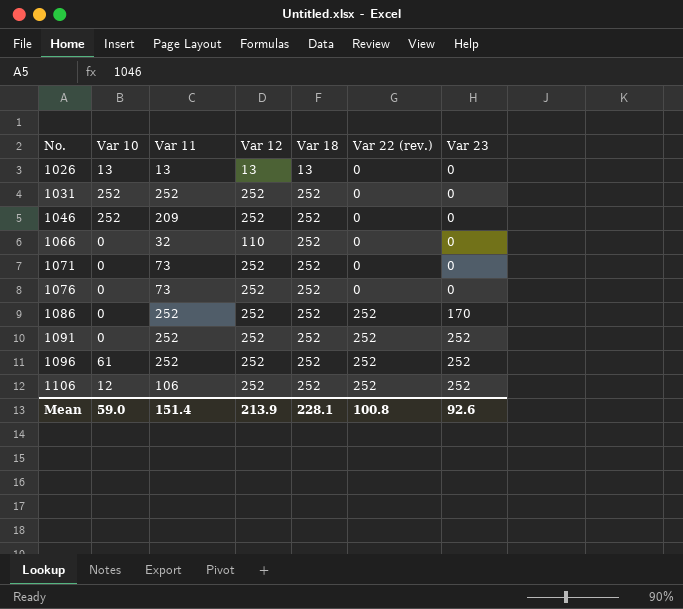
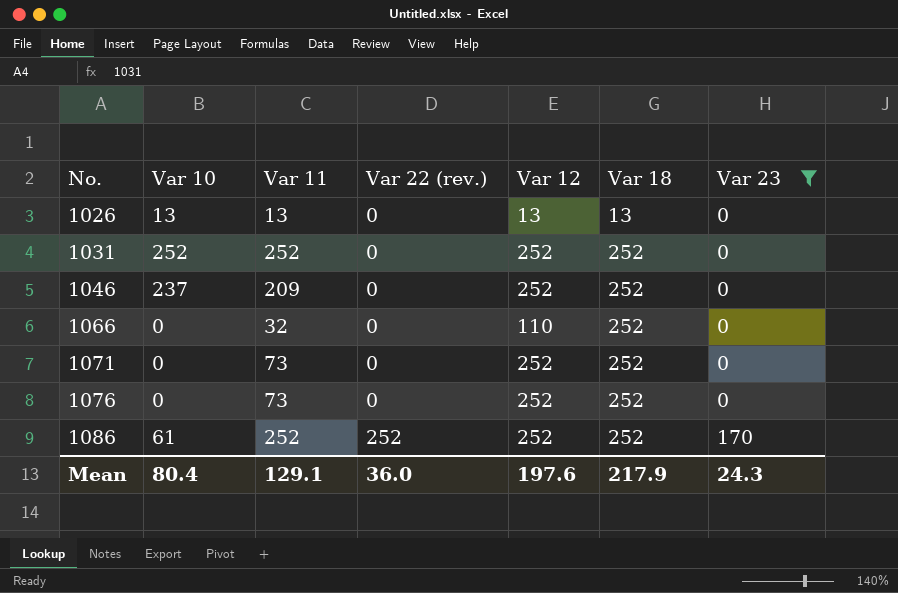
filter: none -> Var 23 != 252
column Var 22 (rev.) | position: 6 -> 4
1046 | Var 10: 252 -> 237
1086 | Var 10: 0 -> 61
Mean | Var 10: 59.0 -> 80.4
Mean | Var 11: 151.4 -> 129.1
Mean | Var 22 (rev.): 100.8 -> 36.0
Mean | Var 12: 213.9 -> 197.6
Mean | Var 18: 228.1 -> 217.9
Mean | Var 23: 92.6 -> 24.3

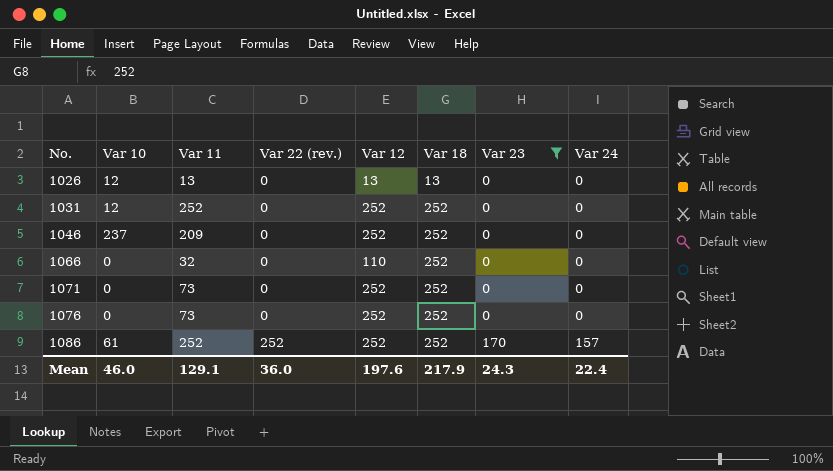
column Var 24 | position: none -> 8
1026 | Var 10: 13 -> 12
1031 | Var 10: 252 -> 12
Mean | Var 10: 80.4 -> 46.0

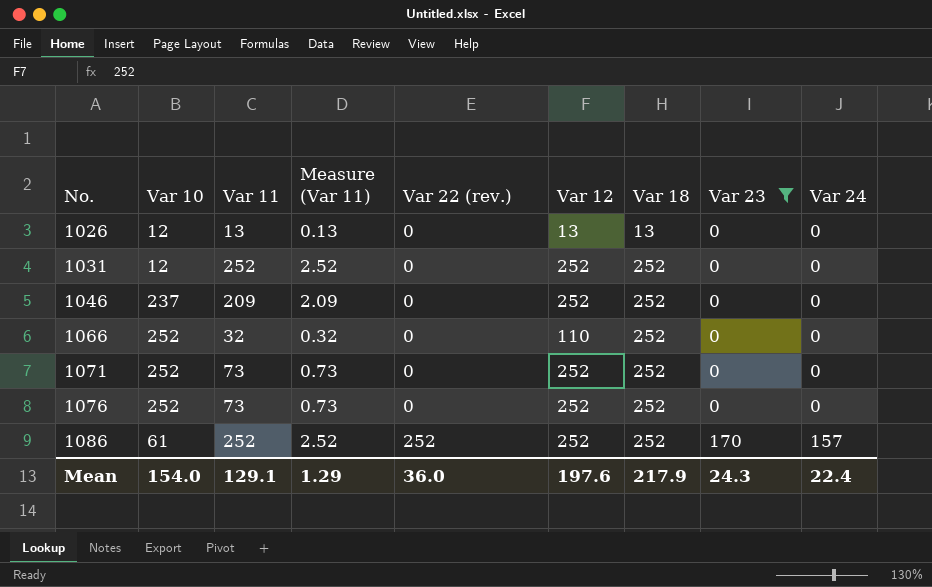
column Measure (Var 11) | formula: none -> [Var 11] * 0.01
1066 | Var 10: 0 -> 252
1071 | Var 10: 0 -> 252
1076 | Var 10: 0 -> 252
Mean | Var 10: 46.0 -> 154.0

